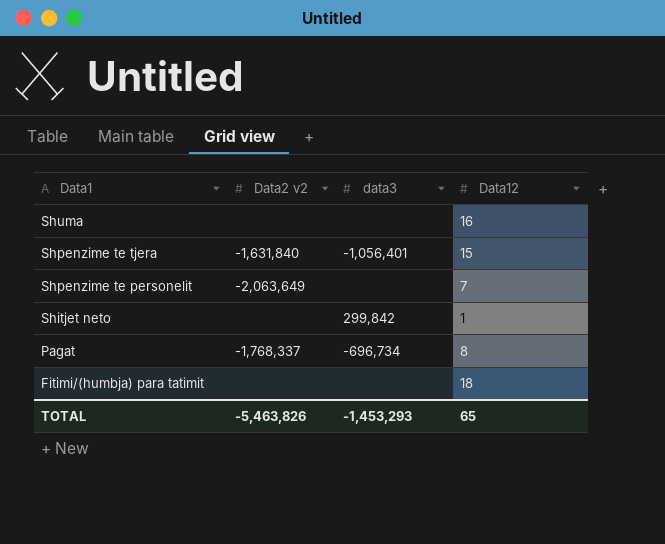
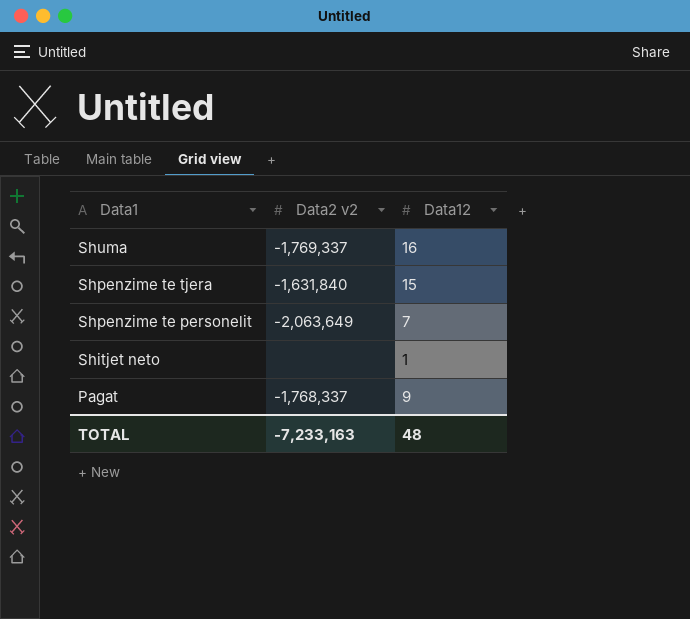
column data3 | position: 3 -> none
row Fitimi/(humbja) para tatimit: none | none | 18 -> none
Shuma | Data2 v2: none -> -1,769,337
Pagat | Data12: 8 -> 9
TOTAL | Data2 v2: -5,463,826 -> -7,233,163
TOTAL | Data12: 65 -> 48

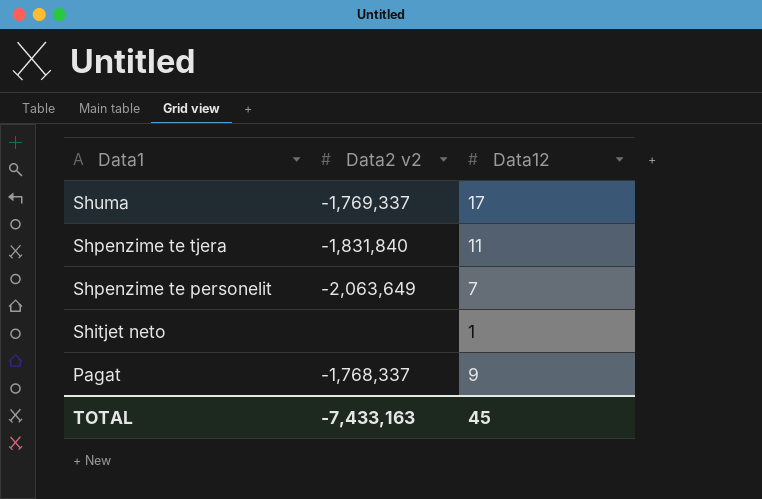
Shuma | Data12: 16 -> 17
Shpenzime te tjera | Data2 v2: -1,631,840 -> -1,831,840
Shpenzime te tjera | Data12: 15 -> 11
TOTAL | Data2 v2: -7,233,163 -> -7,433,163
TOTAL | Data12: 48 -> 45

